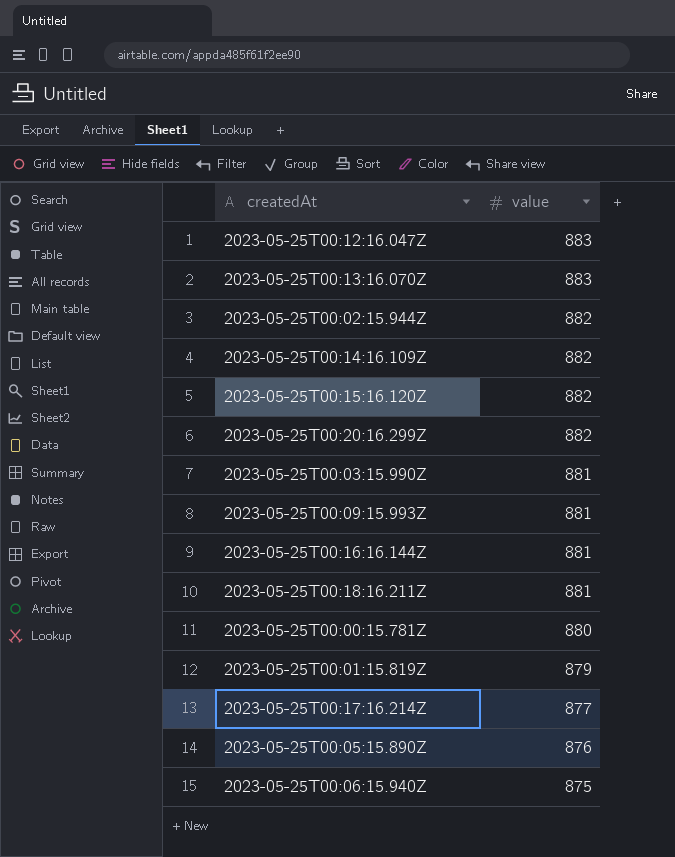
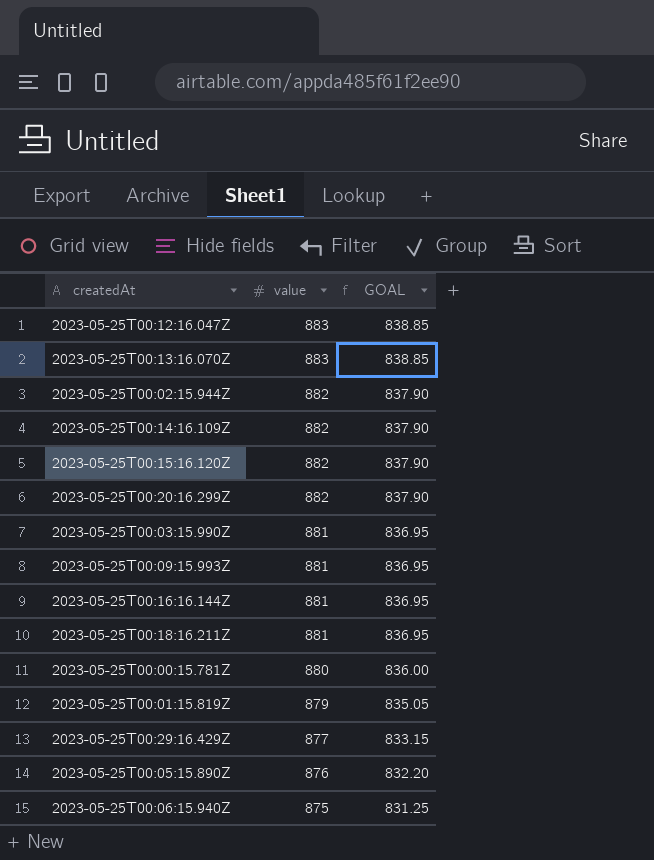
column GOAL | formula: none -> [value] * 0.95
row 2023-05-25T00:17:16.214Z: 877 -> none
row 2023-05-25T00:29:16.429Z: none -> 877 | 833.15

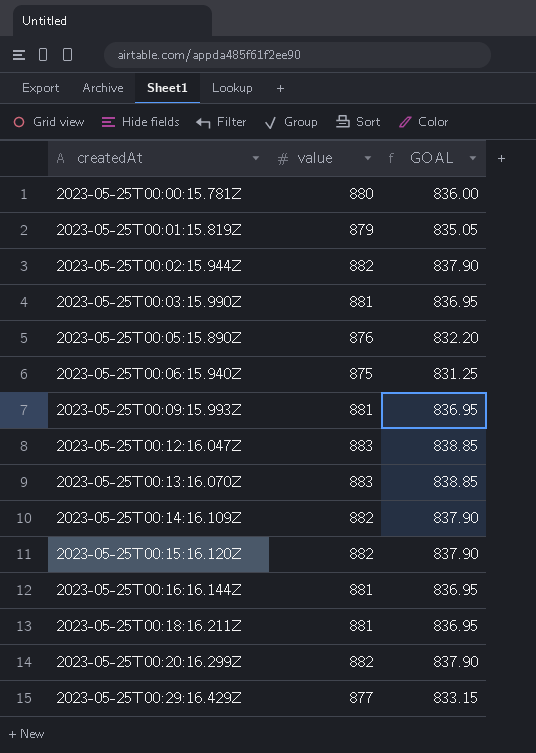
row order: value descending -> createdAt ascending

